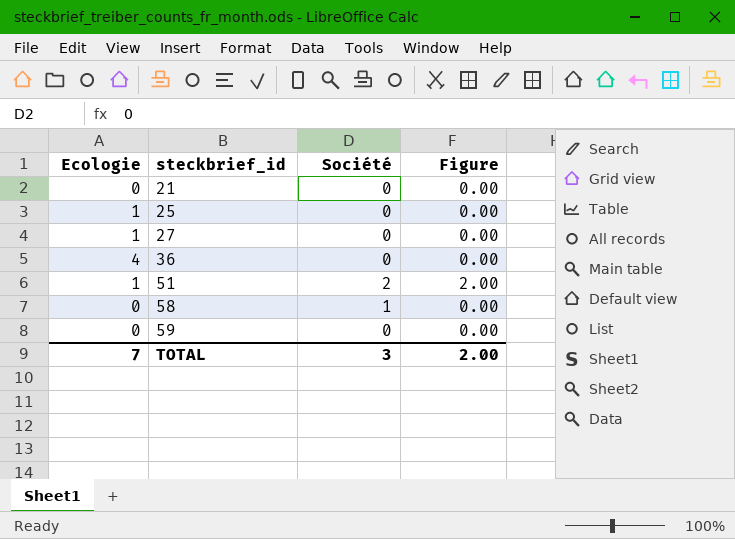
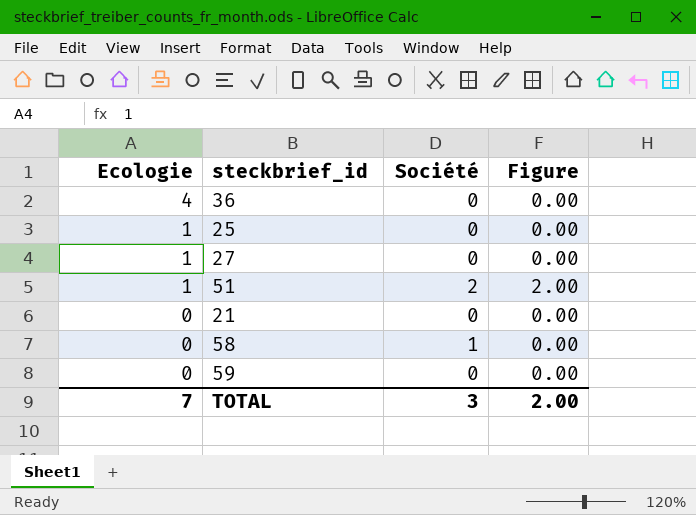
row order: steckbrief_id ascending -> Ecologie descending

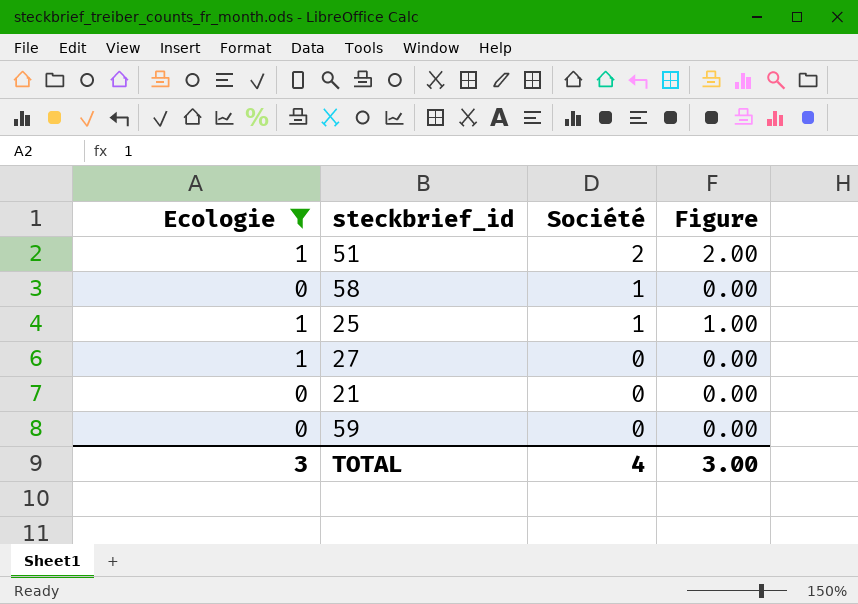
filter: none -> Ecologie != 4
row order: Ecologie descending -> Société descending
25 | Société: 0 -> 1
25 | Figure: 0.00 -> 1.00
TOTAL | Ecologie: 7 -> 3
TOTAL | Société: 3 -> 4
TOTAL | Figure: 2.00 -> 3.00

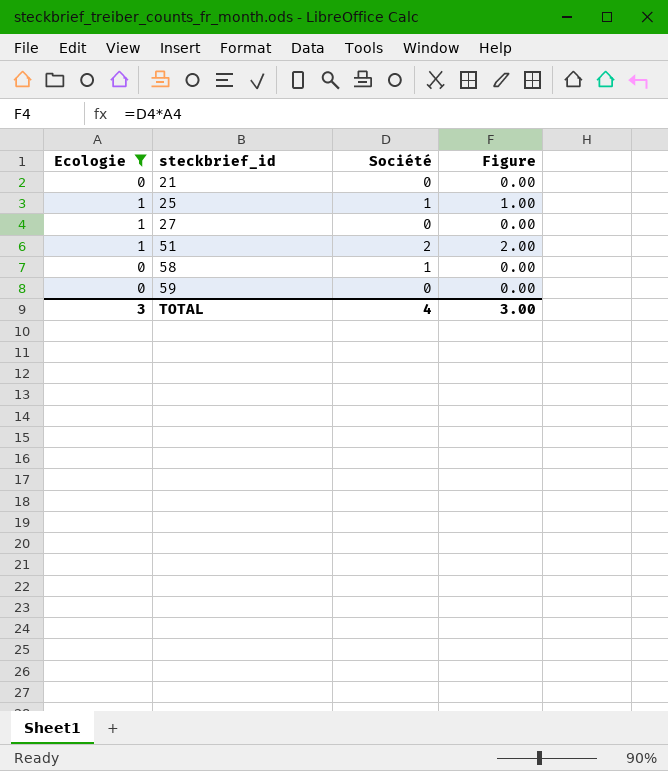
row order: Société descending -> steckbrief_id ascending

